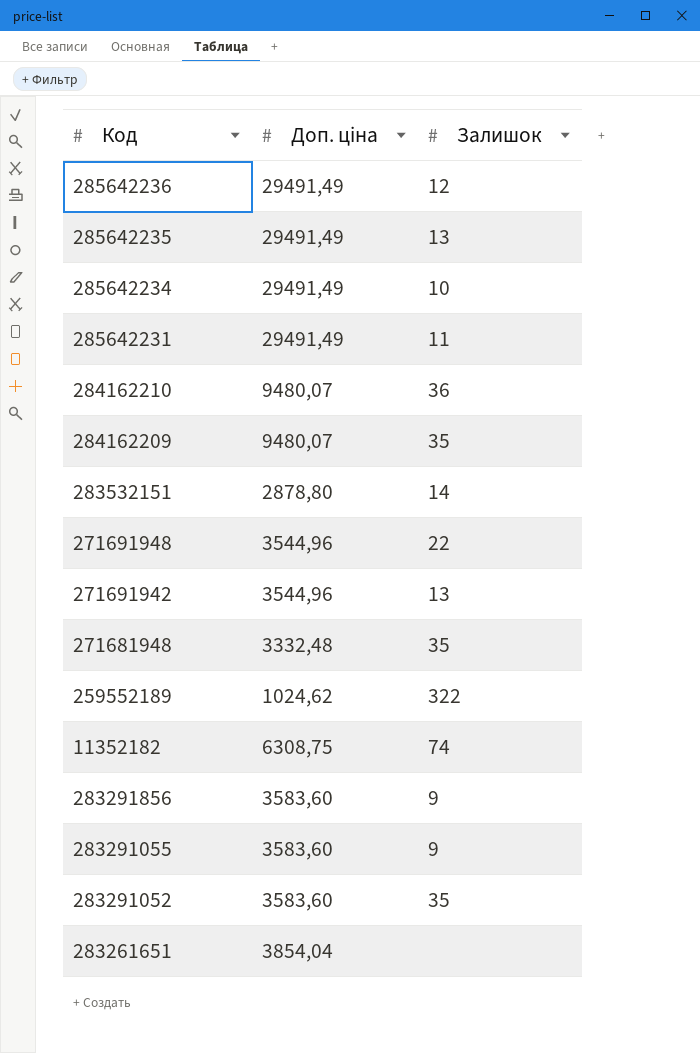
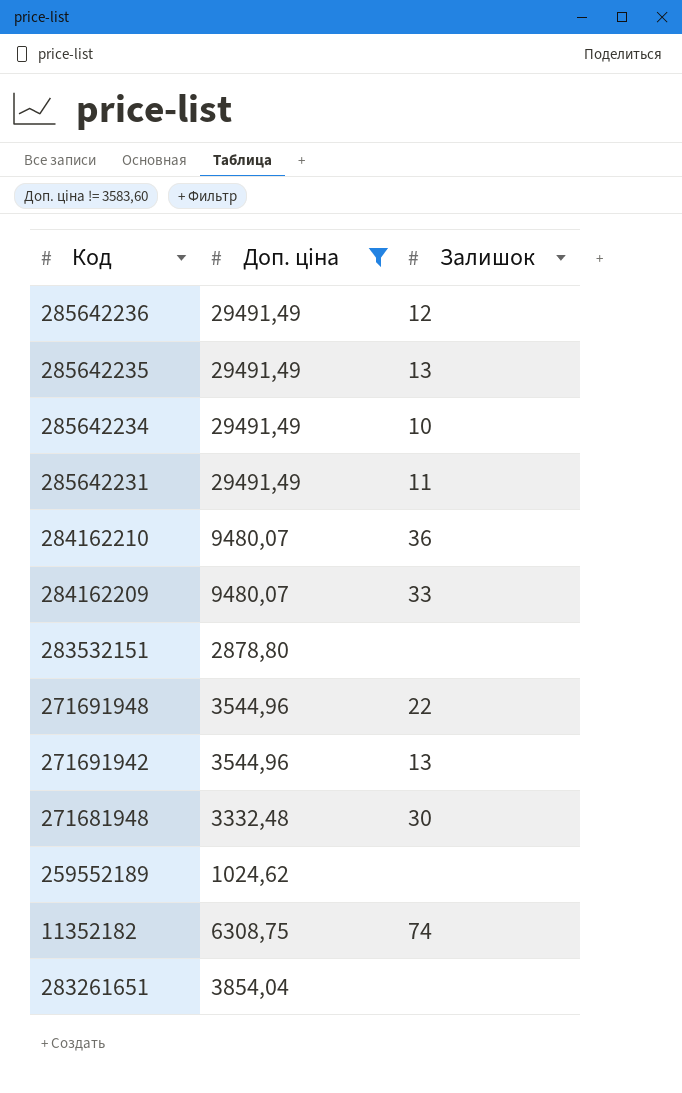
filter: none -> Доп. ціна != 3583,60
284162209 | Залишок: 35 -> 33
283532151 | Залишок: 14 -> none
271681948 | Залишок: 35 -> 30
259552189 | Залишок: 322 -> none

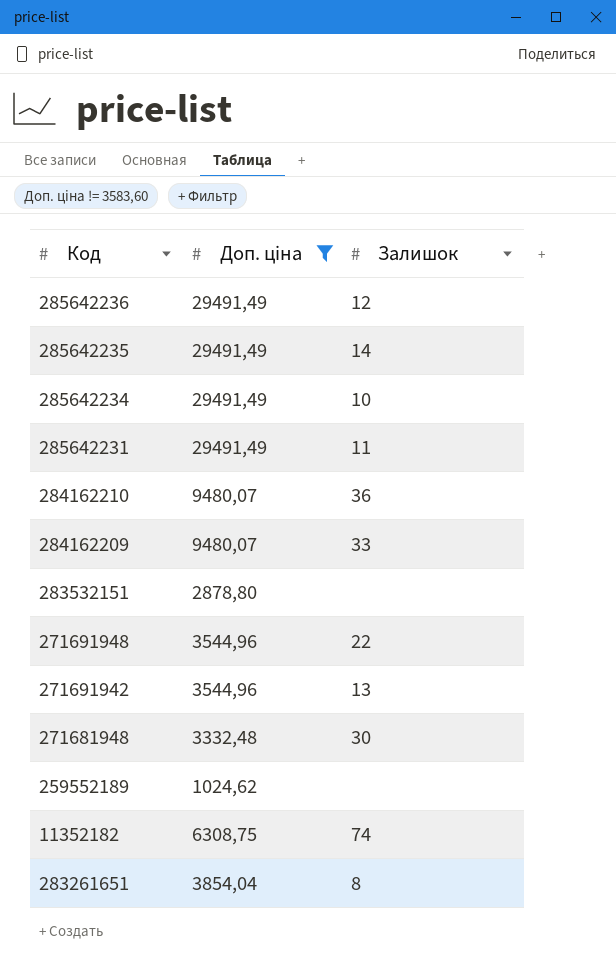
285642235 | Залишок: 13 -> 14
283261651 | Залишок: none -> 8

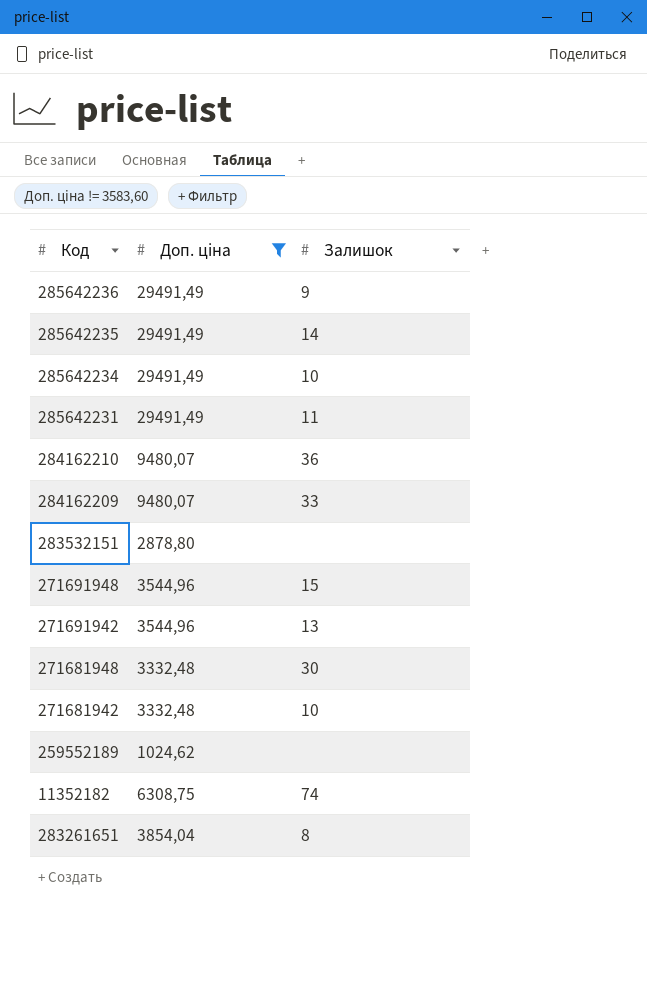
285642236 | Залишок: 12 -> 9
271691948 | Залишок: 22 -> 15
row 271681942: none -> 3332,48 | 10

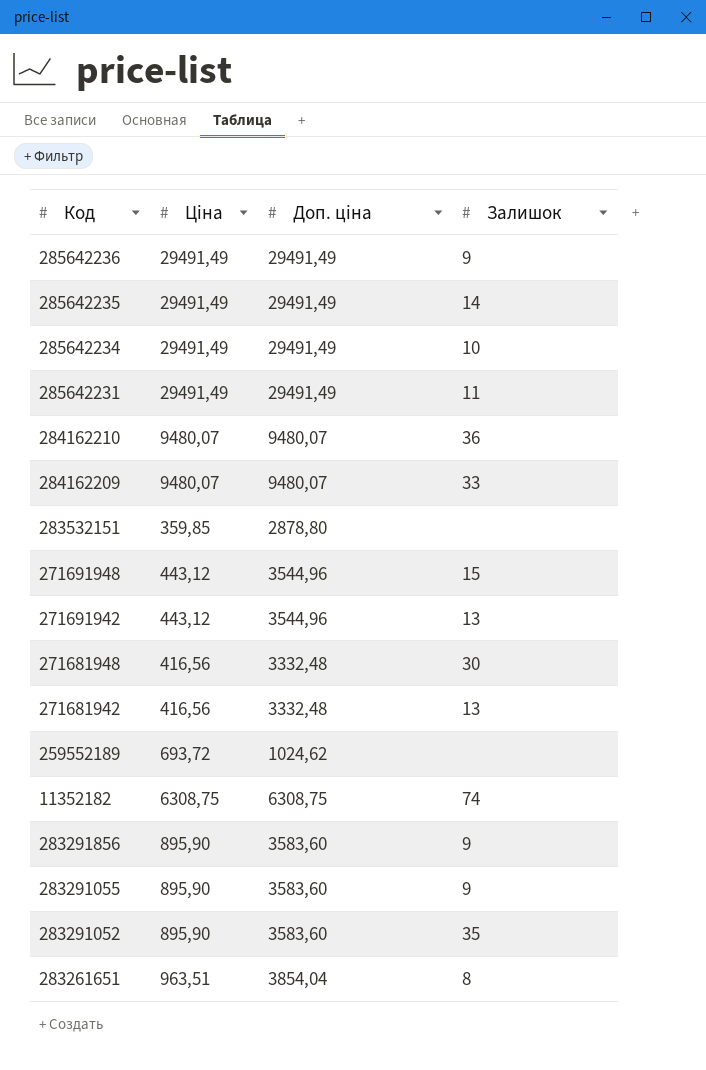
filter: Доп. ціна != 3583,60 -> none
column Ціна | position: none -> 2
271681942 | Залишок: 10 -> 13

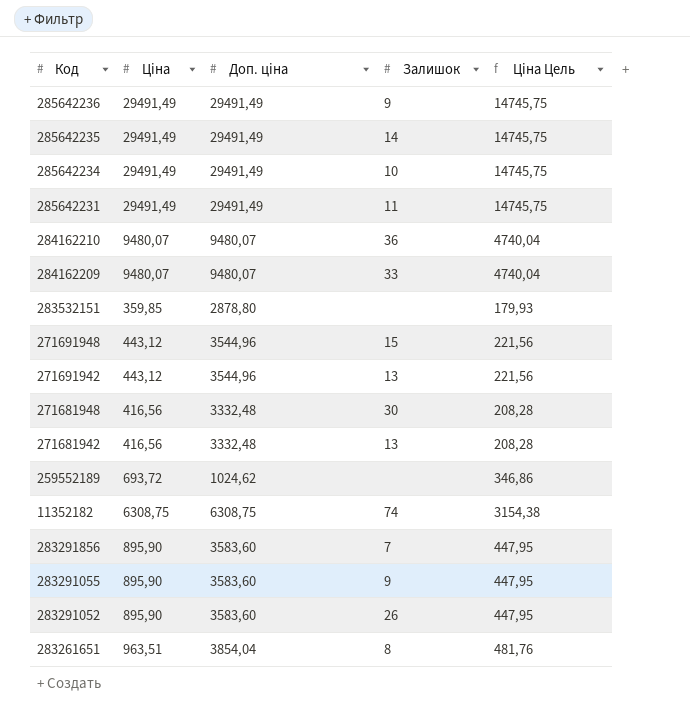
column Ціна Цель | formula: none -> [Ціна] * 0,5
283291856 | Залишок: 9 -> 7
283291052 | Залишок: 35 -> 26

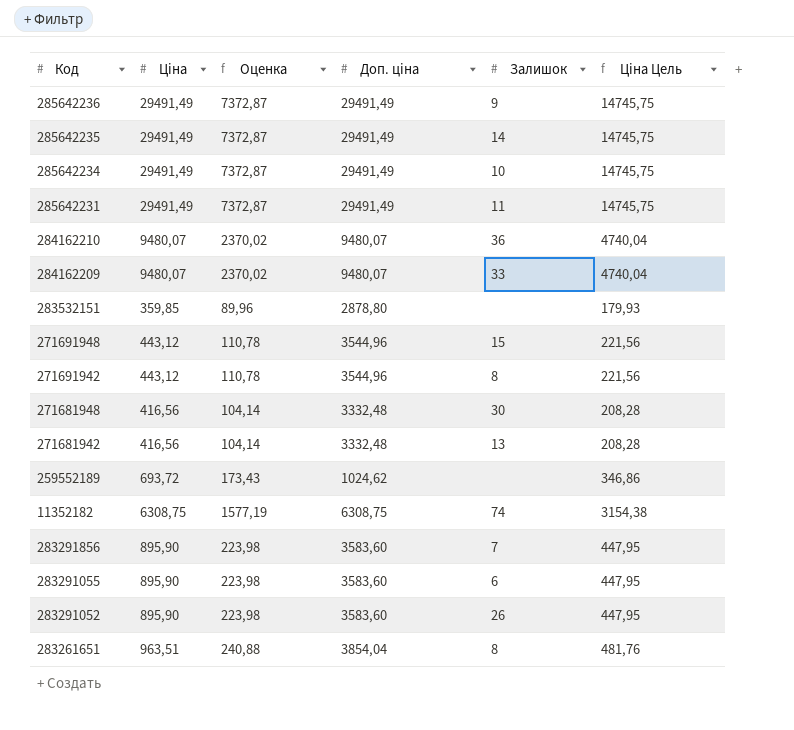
column Оценка | formula: none -> [Ціна] * 0,25
271691942 | Залишок: 13 -> 8
283291055 | Залишок: 9 -> 6

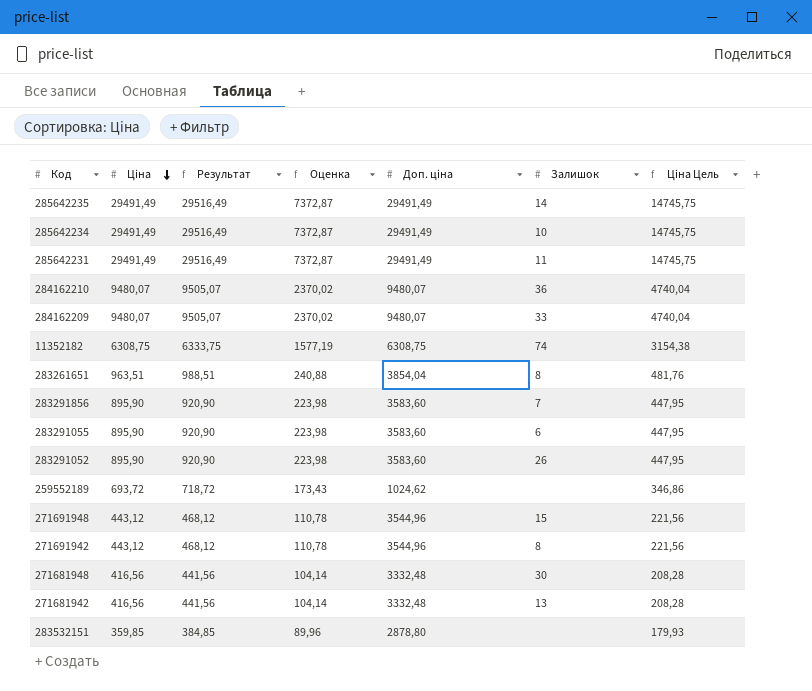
row order: none -> Ціна descending
column Результат | formula: none -> [Ціна] + 25
row 285642236: 29491,49 | 7372,87 | 29491,49 | 9 | 14745,75 -> none

